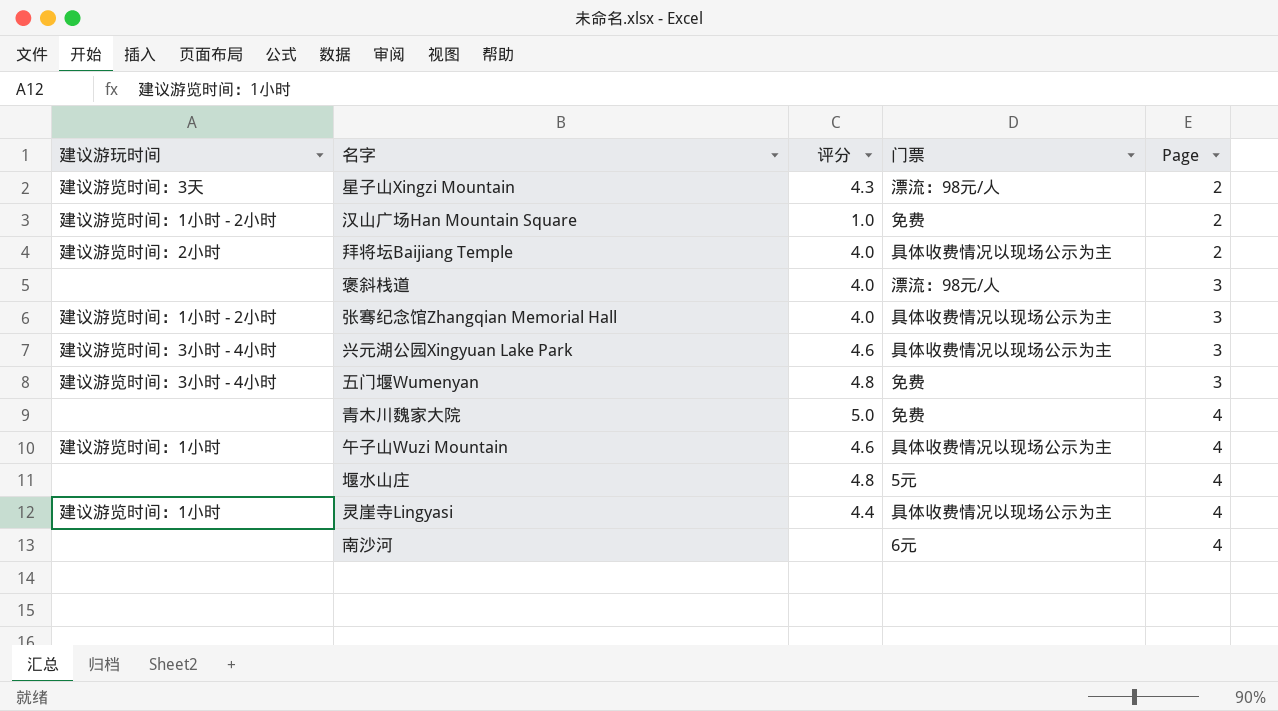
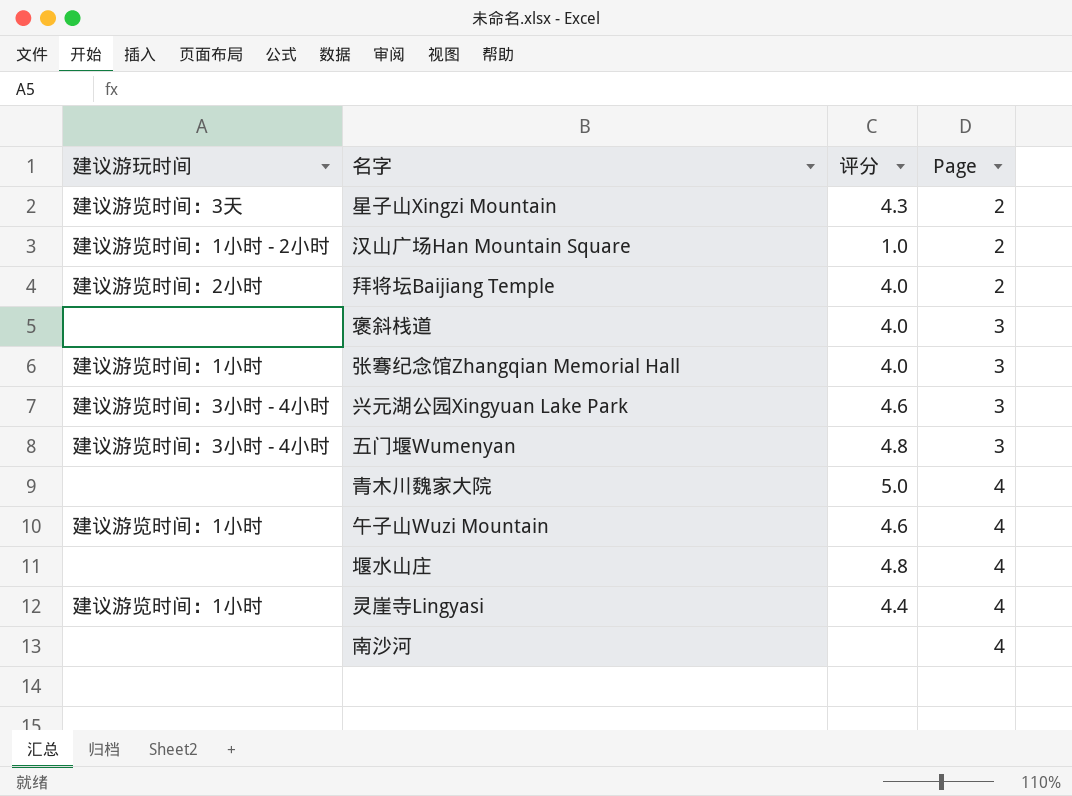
column 门票 | position: 4 -> none
张骞纪念馆Zhangqian Memorial Hall | 建议游玩时间: 建议游览时间：1小时 - 2小时 -> 建议游览时间：1小时

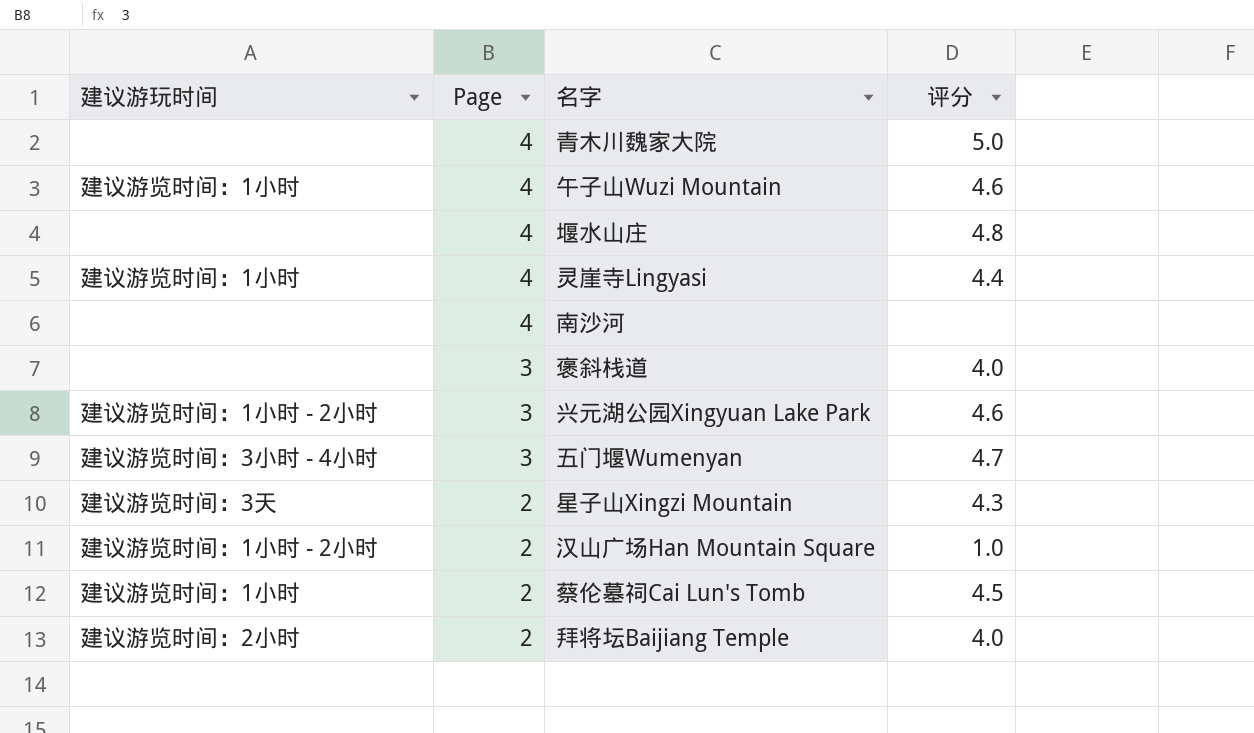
row order: Page ascending -> Page descending
column Page | position: 4 -> 2
row 张骞纪念馆Zhangqian Memorial Hall: 建议游览时间：1小时 | 4.0 | 3 -> none
兴元湖公园Xingyuan Lake Park | 建议游玩时间: 建议游览时间：3小时 - 4小时 -> 建议游览时间：1小时 - 2小时
五门堰Wumenyan | 评分: 4.8 -> 4.7
row 蔡伦墓祠Cai Lun's Tomb: none -> 建议游览时间：1小时 | 2 | 4.5

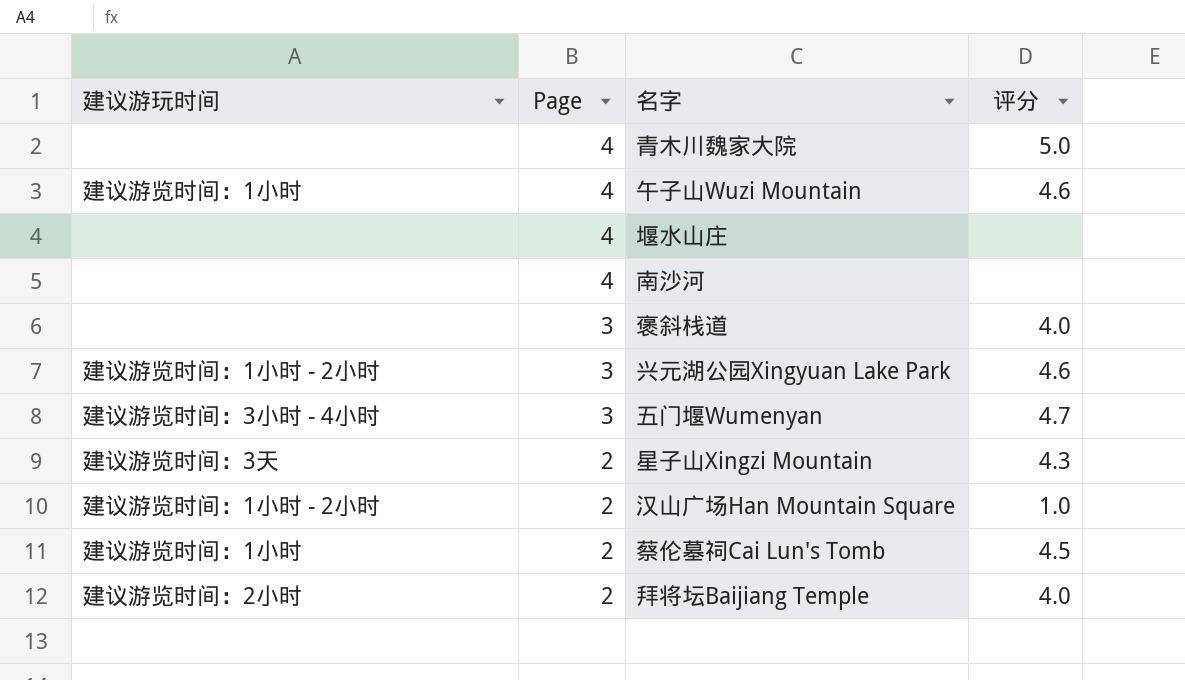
row 灵崖寺Lingyasi: 建议游览时间：1小时 | 4 | 4.4 -> none
堰水山庄 | 评分: 4.8 -> none

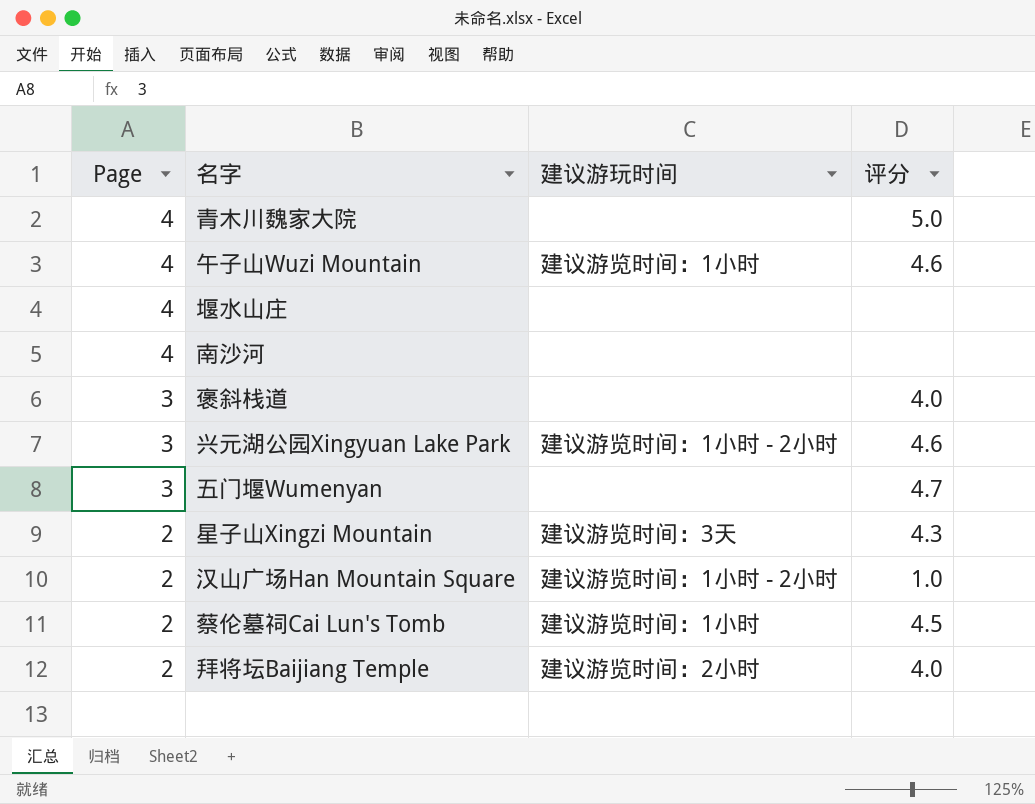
column 建议游玩时间 | position: 1 -> 3
五门堰Wumenyan | 建议游玩时间: 建议游览时间：3小时 - 4小时 -> none

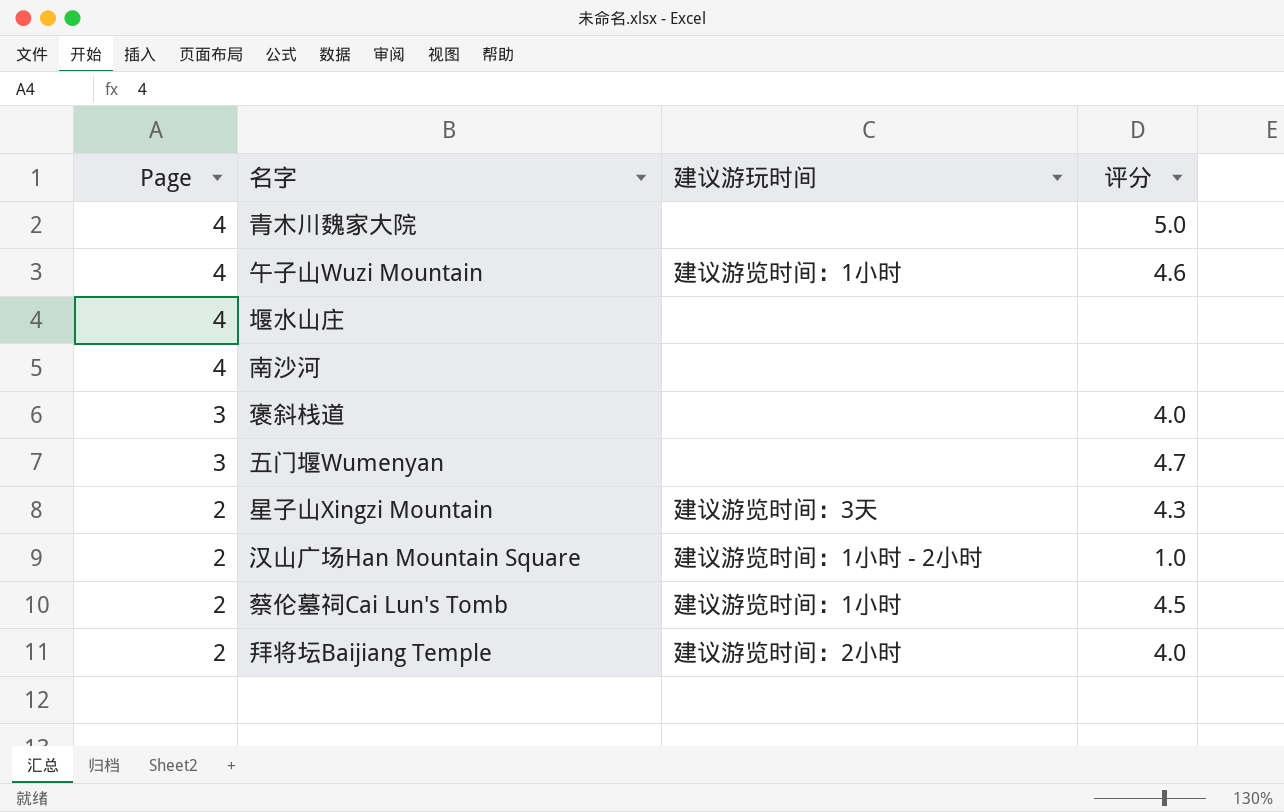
row 兴元湖公园Xingyuan Lake Park: 3 | 建议游览时间：1小时 - 2小时 | 4.6 -> none

